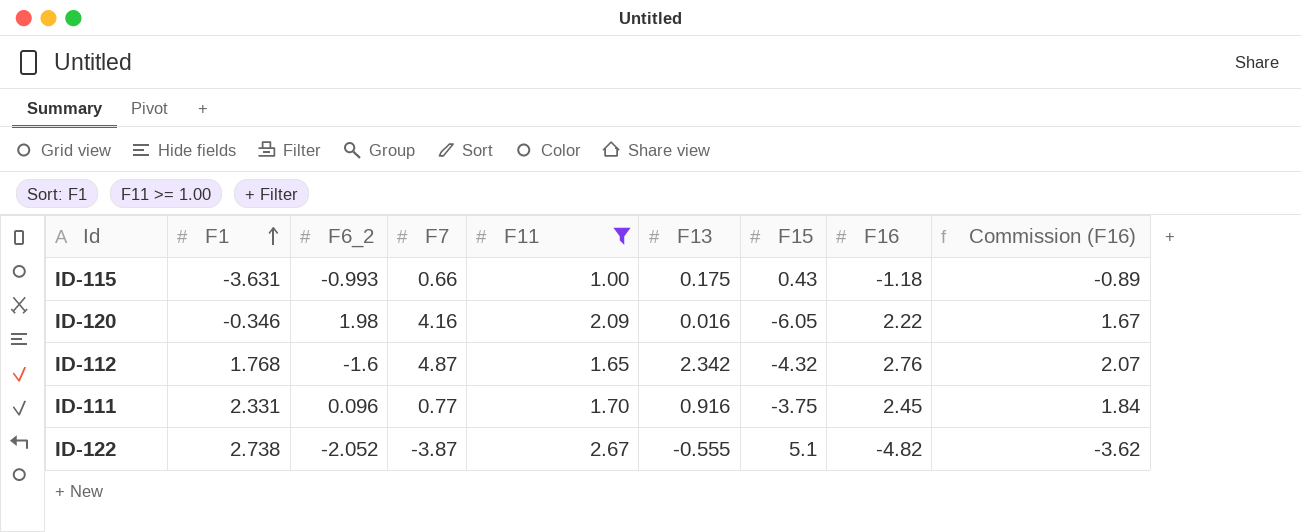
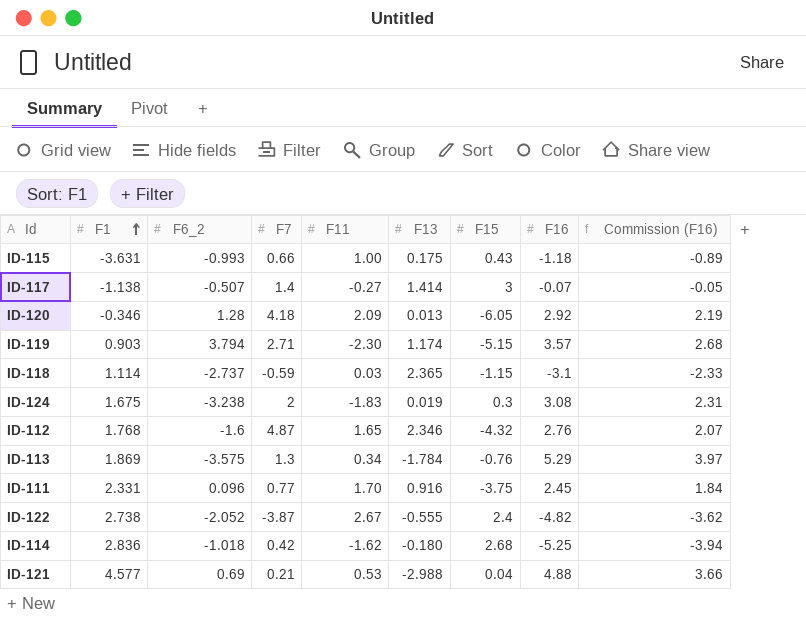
filter: F11 >= 1.00 -> none
ID-120 | F6_2: 1.98 -> 1.28
ID-120 | F7: 4.16 -> 4.18
ID-120 | F13: 0.016 -> 0.013
ID-120 | F16: 2.22 -> 2.92
ID-120 | Commission (F16): 1.67 -> 2.19
ID-112 | F13: 2.342 -> 2.346
ID-122 | F15: 5.1 -> 2.4

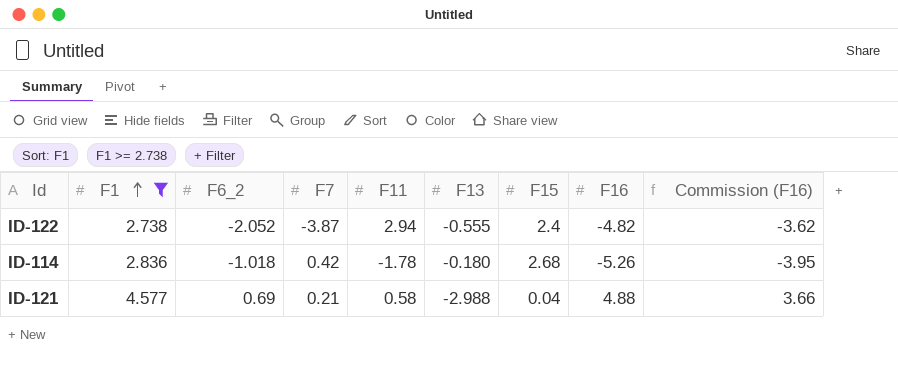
filter: none -> F1 >= 2.738
ID-122 | F11: 2.67 -> 2.94
ID-114 | F11: -1.62 -> -1.78
ID-114 | F16: -5.25 -> -5.26
ID-114 | Commission (F16): -3.94 -> -3.95
ID-121 | F11: 0.53 -> 0.58

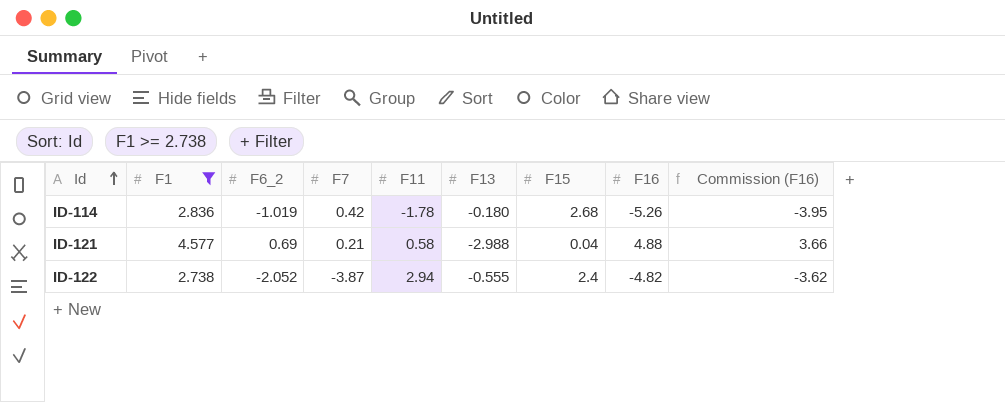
row order: F1 ascending -> Id ascending
ID-114 | F6_2: -1.018 -> -1.019

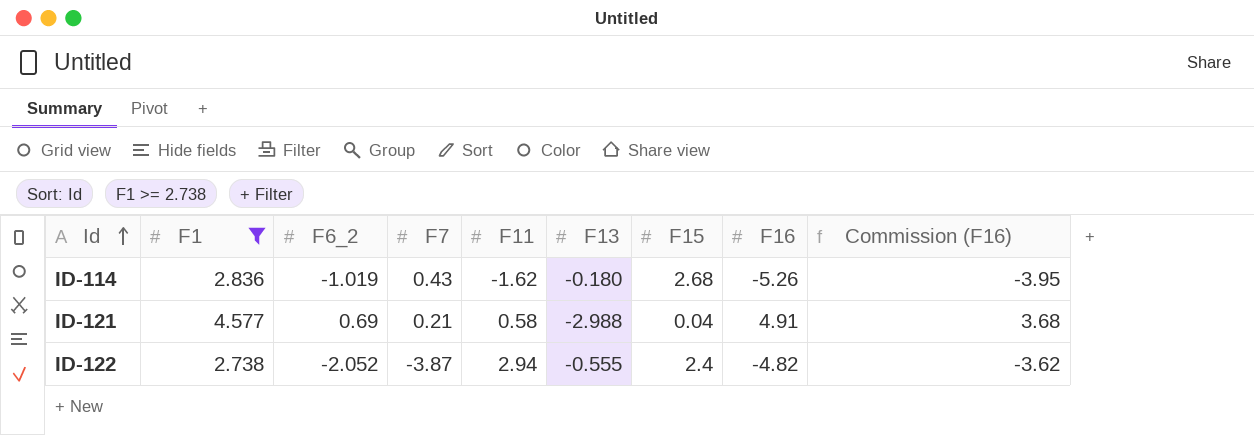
ID-114 | F7: 0.42 -> 0.43
ID-114 | F11: -1.78 -> -1.62
ID-121 | F16: 4.88 -> 4.91
ID-121 | Commission (F16): 3.66 -> 3.68

